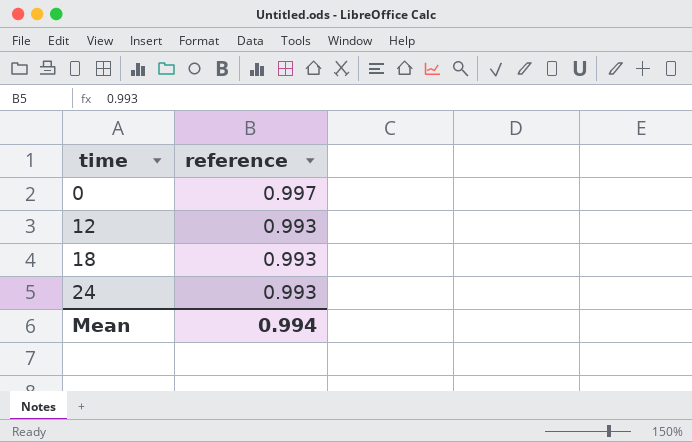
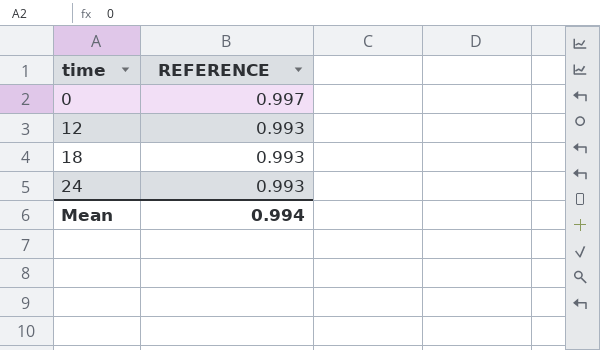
column name: reference -> REFERENCE

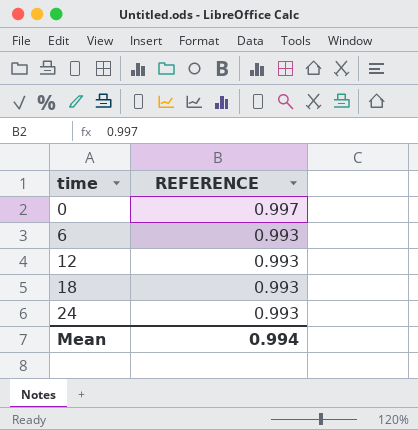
row 6: none -> 0.993

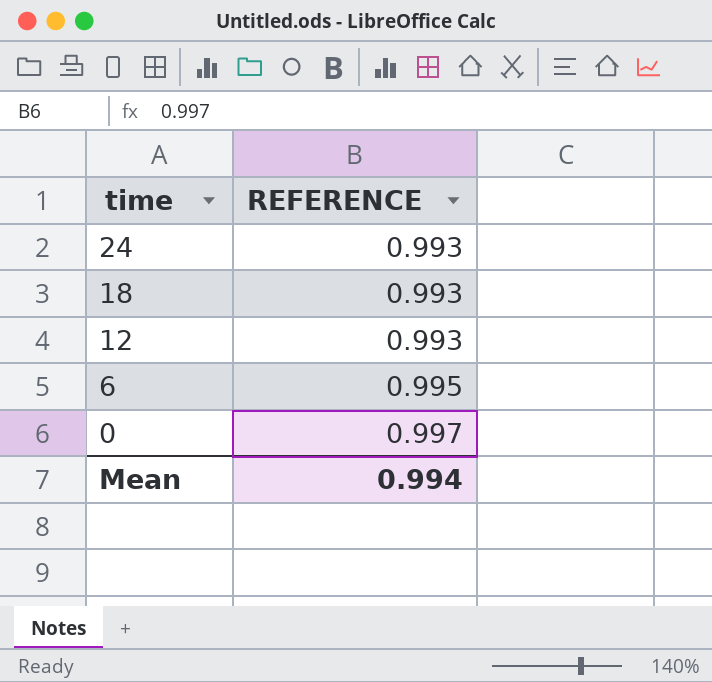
row order: time ascending -> time descending
6 | REFERENCE: 0.993 -> 0.995

